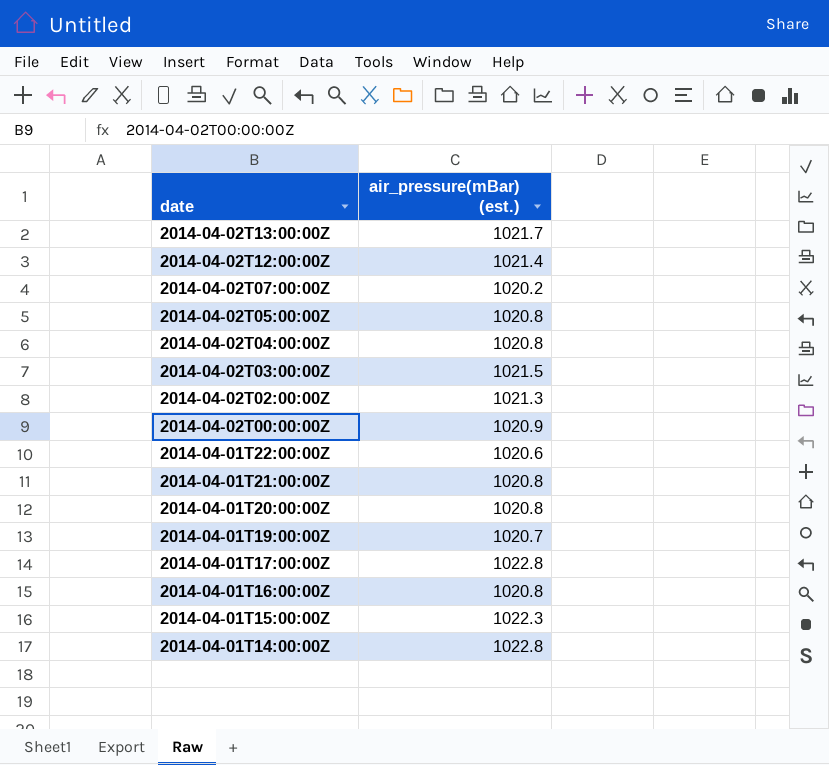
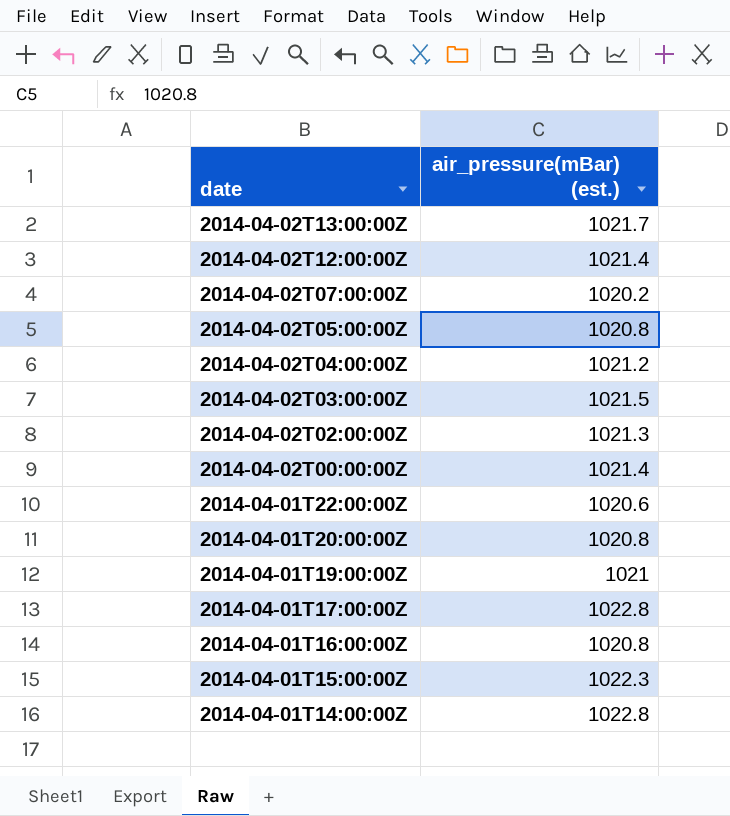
row 2014-04-01T21:00:00Z: 1020.8 -> none
2014-04-02T04:00:00Z | air_pressure(mBar) (est.): 1020.8 -> 1021.2
2014-04-02T00:00:00Z | air_pressure(mBar) (est.): 1020.9 -> 1021.4
2014-04-01T19:00:00Z | air_pressure(mBar) (est.): 1020.7 -> 1021

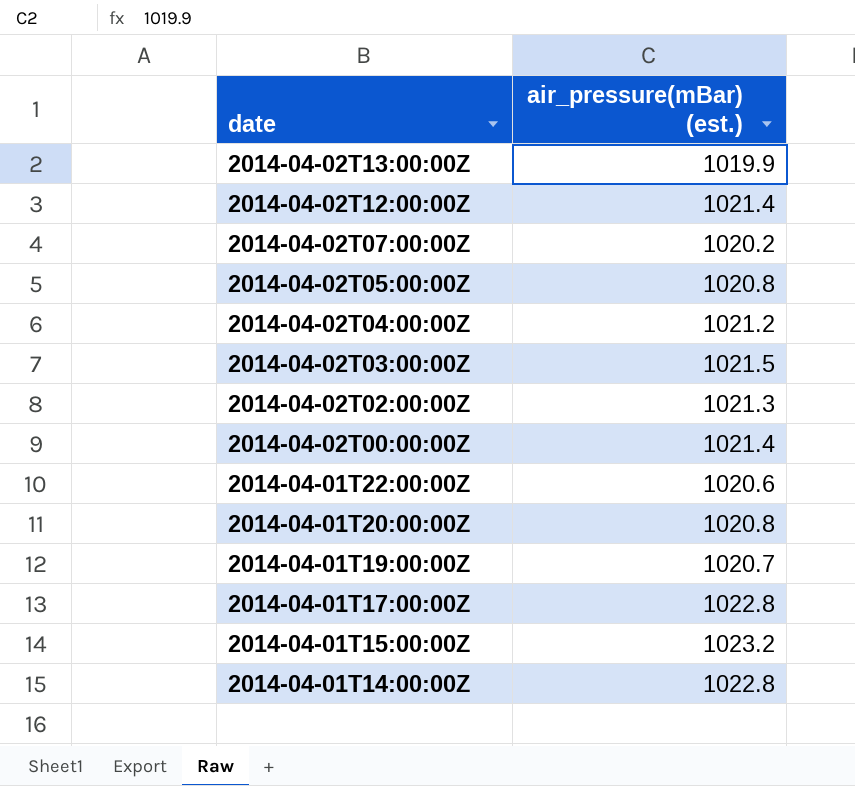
row 2014-04-01T16:00:00Z: 1020.8 -> none
2014-04-02T13:00:00Z | air_pressure(mBar) (est.): 1021.7 -> 1019.9
2014-04-01T19:00:00Z | air_pressure(mBar) (est.): 1021 -> 1020.7
2014-04-01T15:00:00Z | air_pressure(mBar) (est.): 1022.3 -> 1023.2

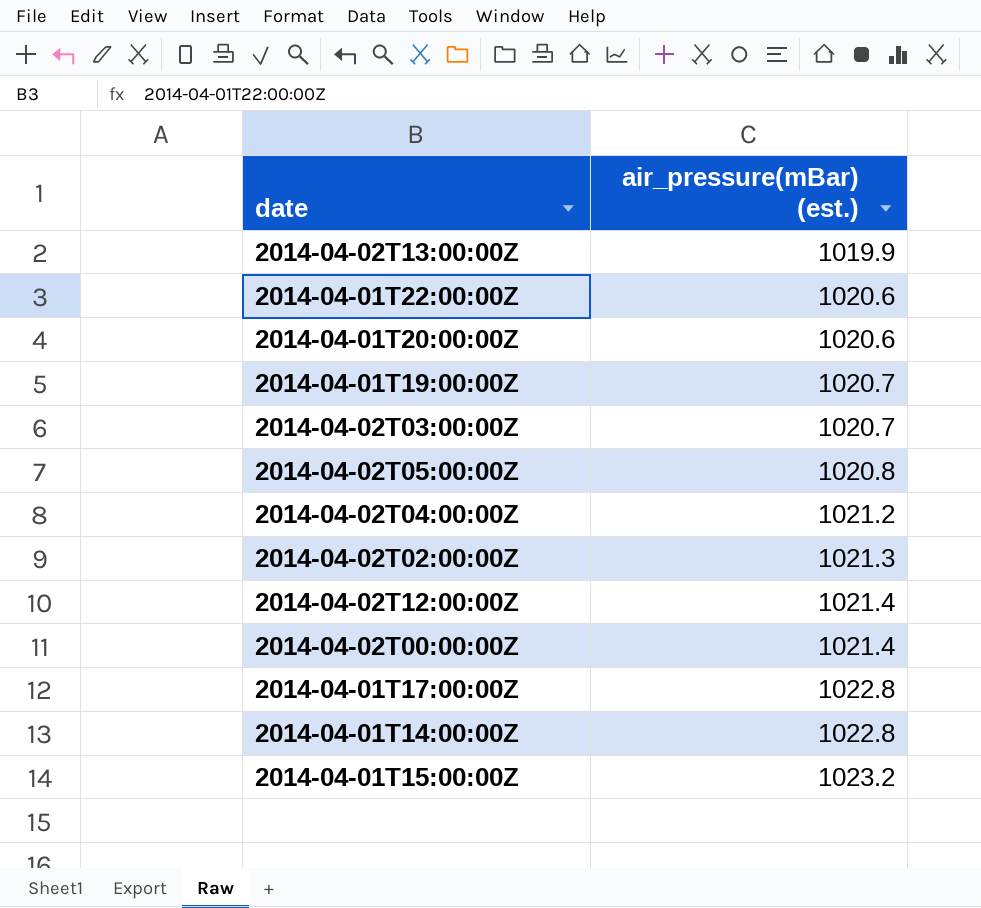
row order: date descending -> air_pressure(mBar) (est.) ascending
row 2014-04-02T07:00:00Z: 1020.2 -> none
2014-04-01T20:00:00Z | air_pressure(mBar) (est.): 1020.8 -> 1020.6
2014-04-02T03:00:00Z | air_pressure(mBar) (est.): 1021.5 -> 1020.7

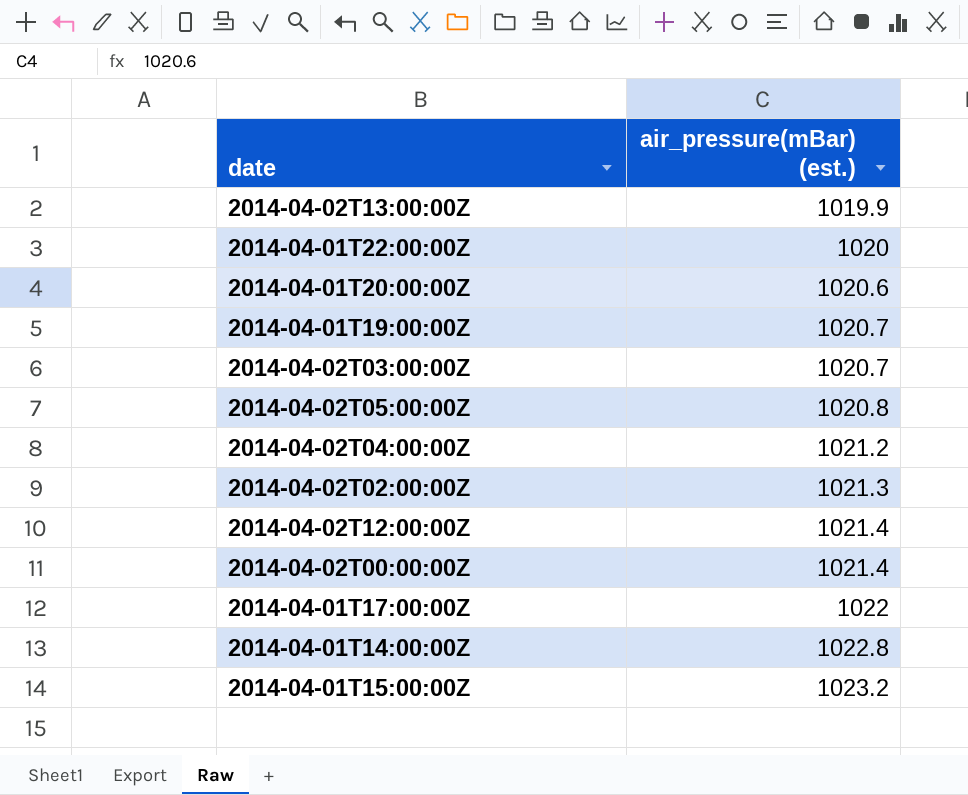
2014-04-01T22:00:00Z | air_pressure(mBar) (est.): 1020.6 -> 1020
2014-04-01T17:00:00Z | air_pressure(mBar) (est.): 1022.8 -> 1022

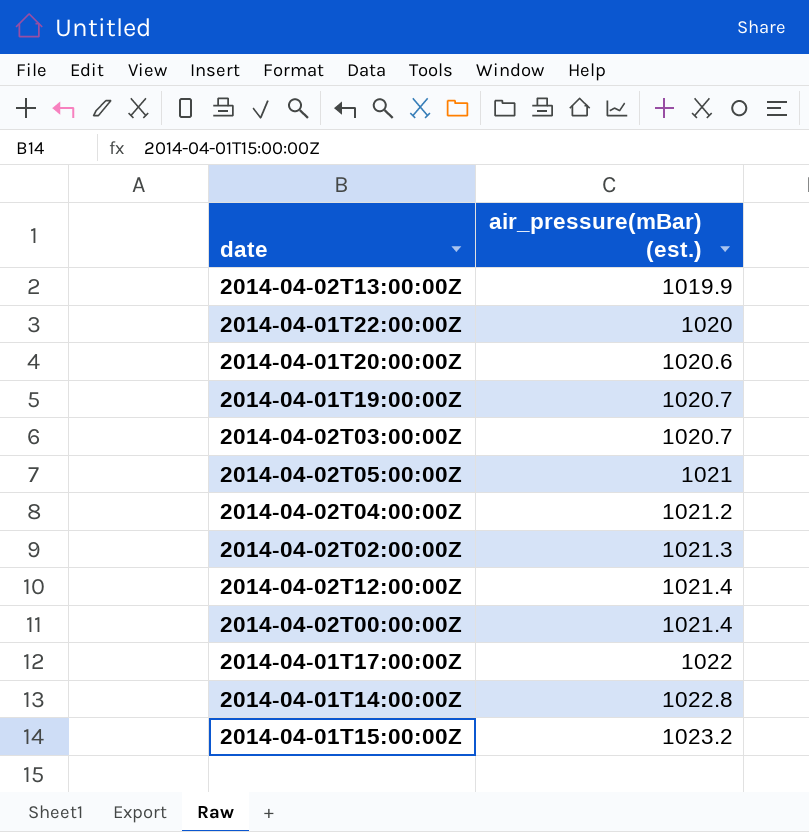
2014-04-02T05:00:00Z | air_pressure(mBar) (est.): 1020.8 -> 1021

